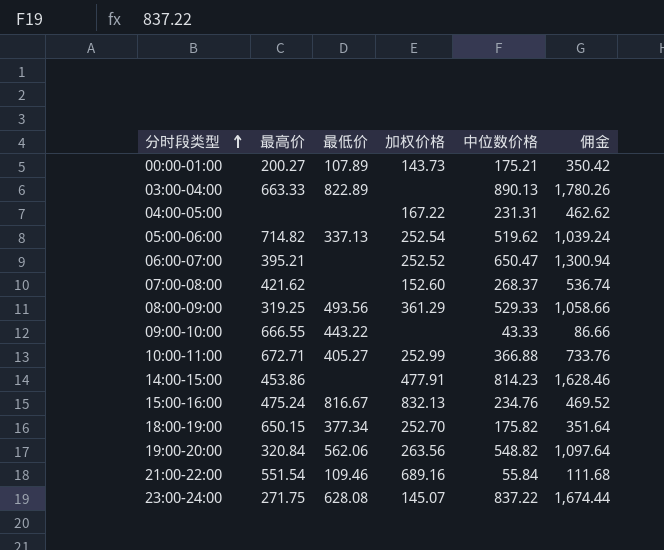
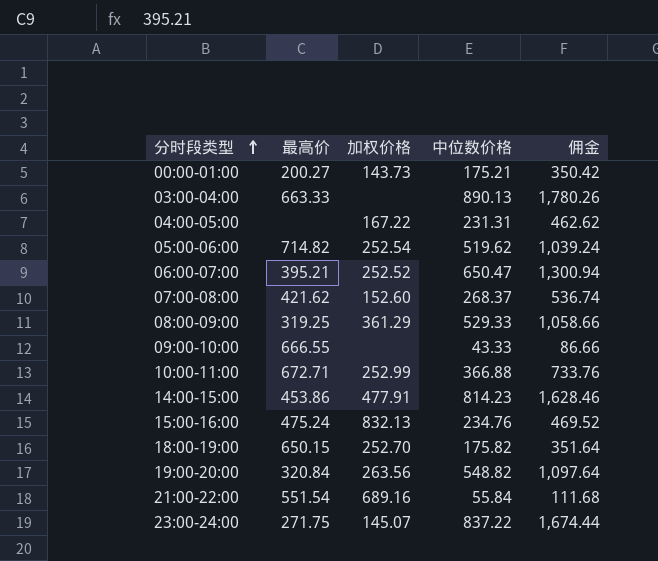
column 最低价 | position: 3 -> none

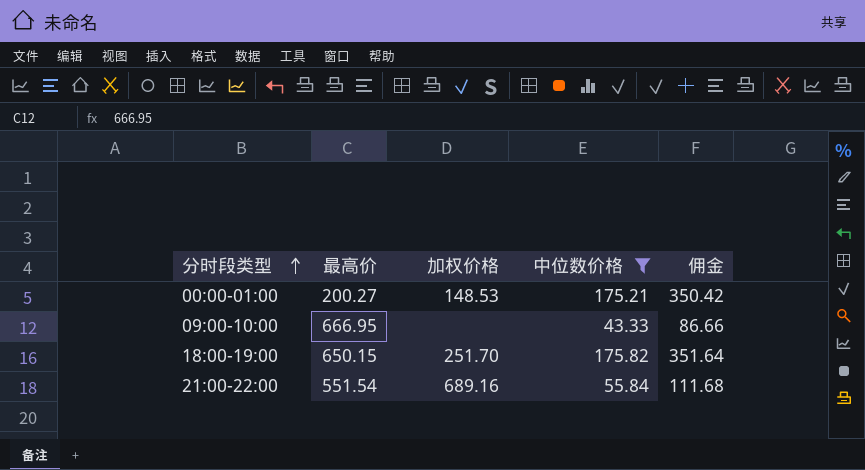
filter: none -> 中位数价格 <= 175.82
00:00-01:00 | 加权价格: 143.73 -> 148.53
09:00-10:00 | 最高价: 666.55 -> 666.95
18:00-19:00 | 加权价格: 252.70 -> 251.70

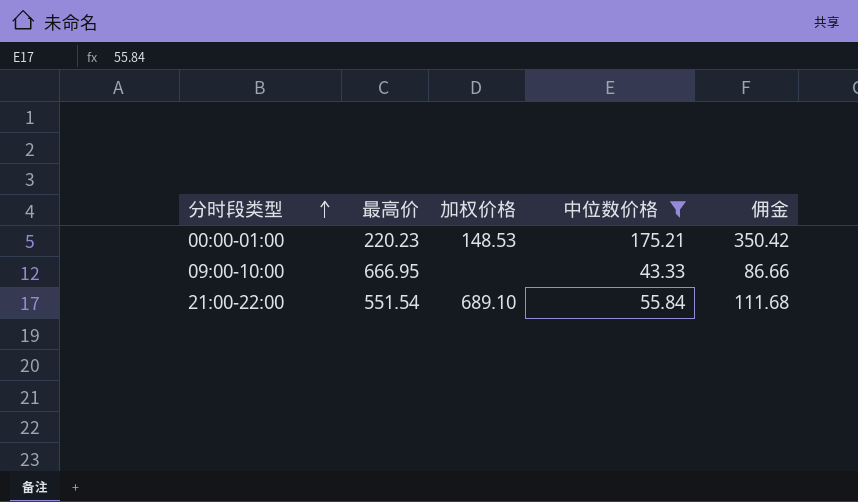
row 18:00-19:00: 650.15 | 251.70 | 175.82 | 351.64 -> none
00:00-01:00 | 最高价: 200.27 -> 220.23
21:00-22:00 | 加权价格: 689.16 -> 689.10

